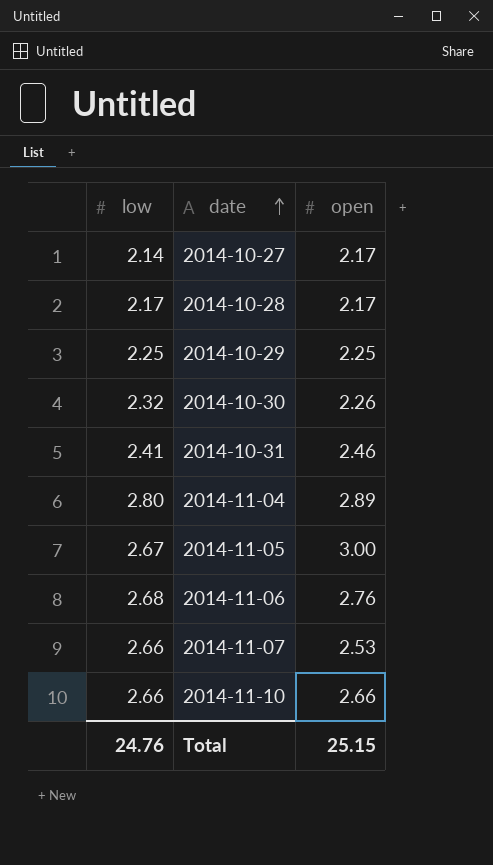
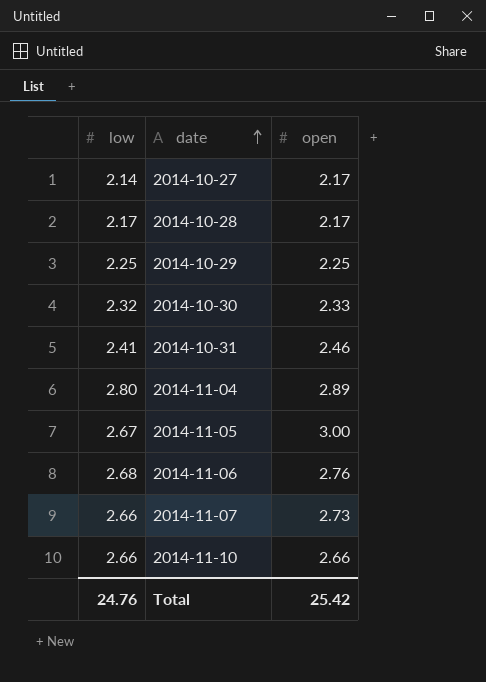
2014-10-30 | open: 2.26 -> 2.33
2014-11-07 | open: 2.53 -> 2.73
Total | open: 25.15 -> 25.42

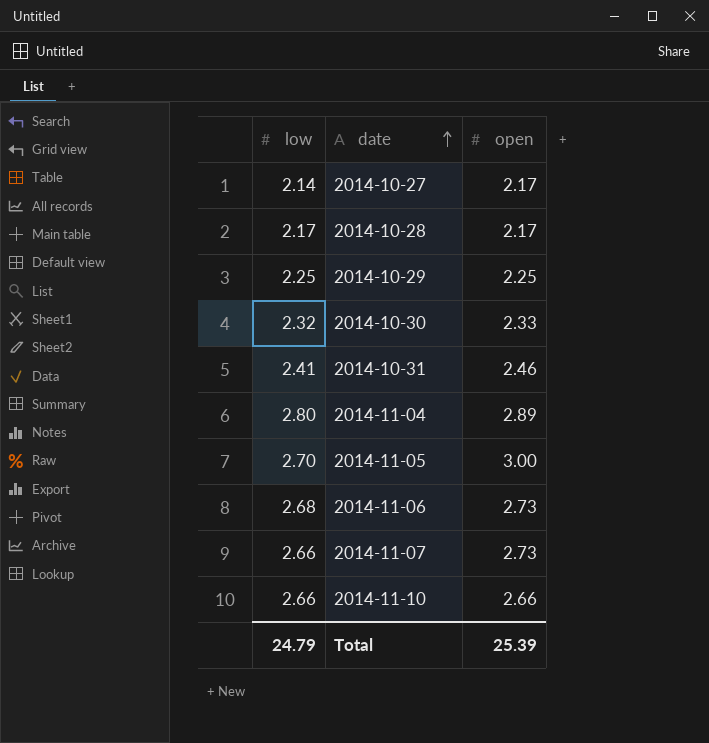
2014-11-05 | low: 2.67 -> 2.70
2014-11-06 | open: 2.76 -> 2.73
Total | low: 24.76 -> 24.79
Total | open: 25.42 -> 25.39

